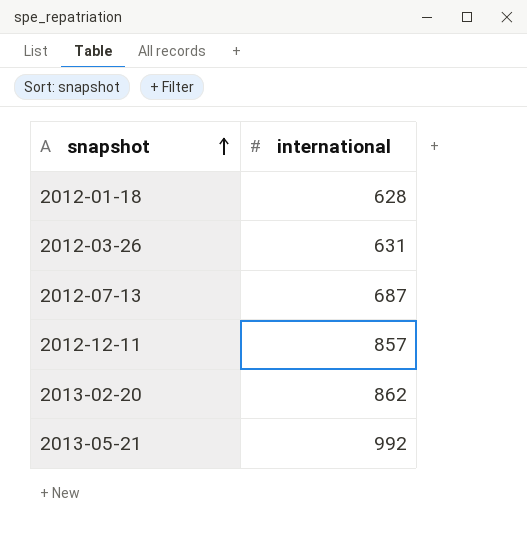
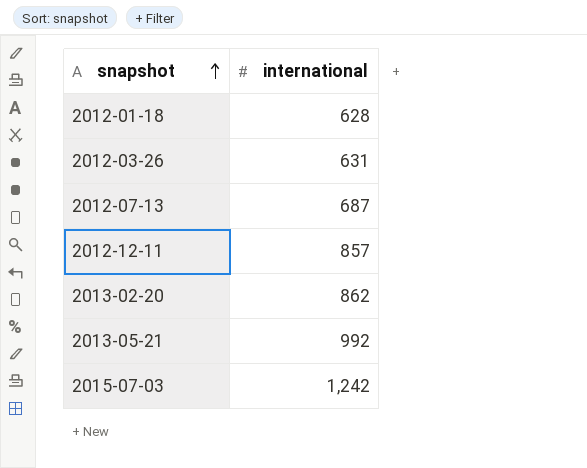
row 2015-07-03: none -> 1,242

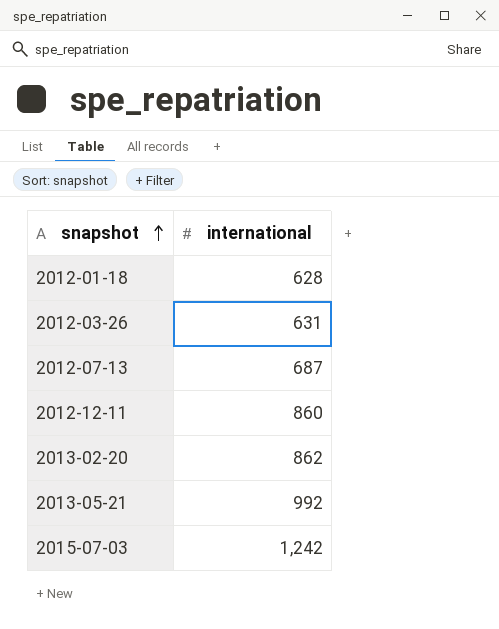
2012-12-11 | international: 857 -> 860

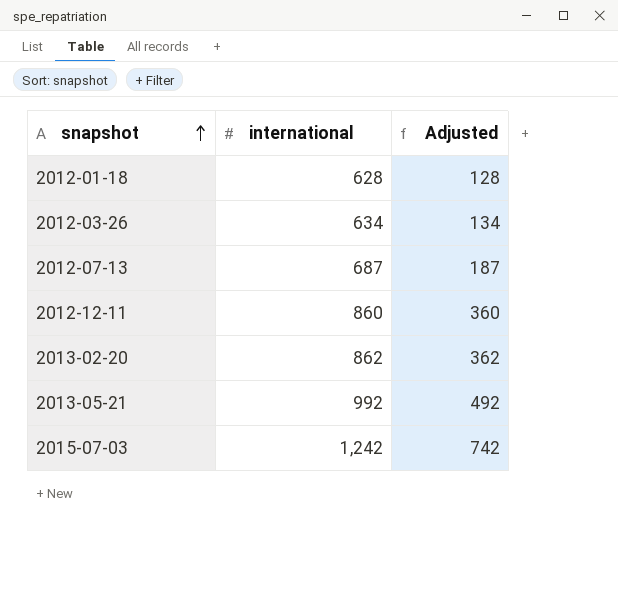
column Adjusted | formula: none -> [international] - 500
2012-03-26 | international: 631 -> 634

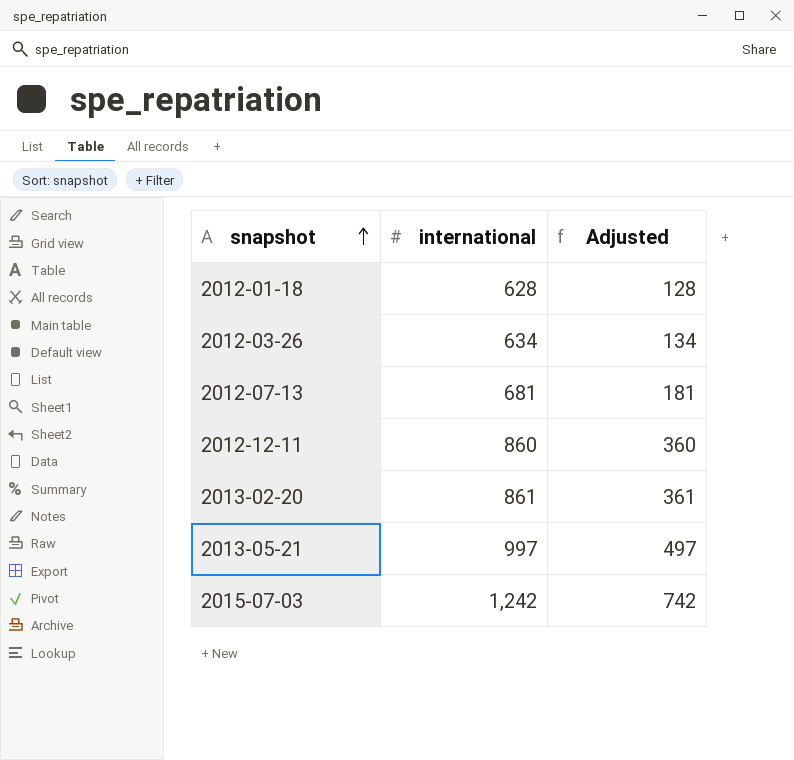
2012-07-13 | international: 687 -> 681
2012-07-13 | Adjusted: 187 -> 181
2013-02-20 | international: 862 -> 861
2013-02-20 | Adjusted: 362 -> 361
2013-05-21 | international: 992 -> 997
2013-05-21 | Adjusted: 492 -> 497

